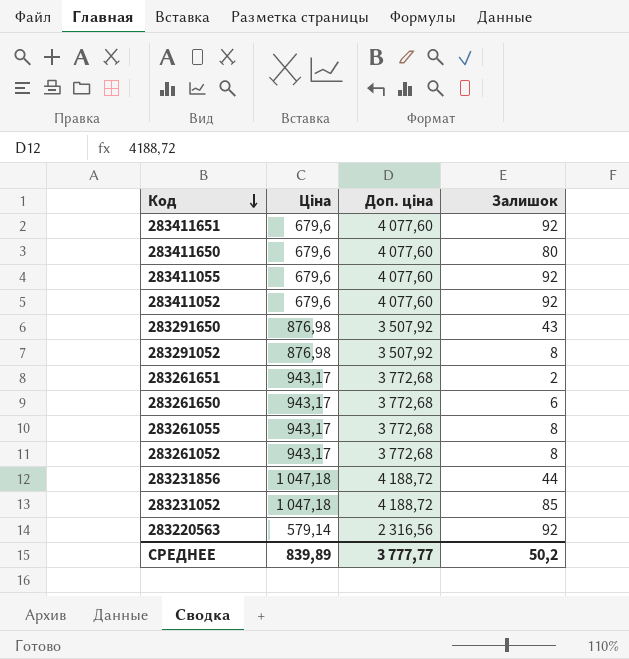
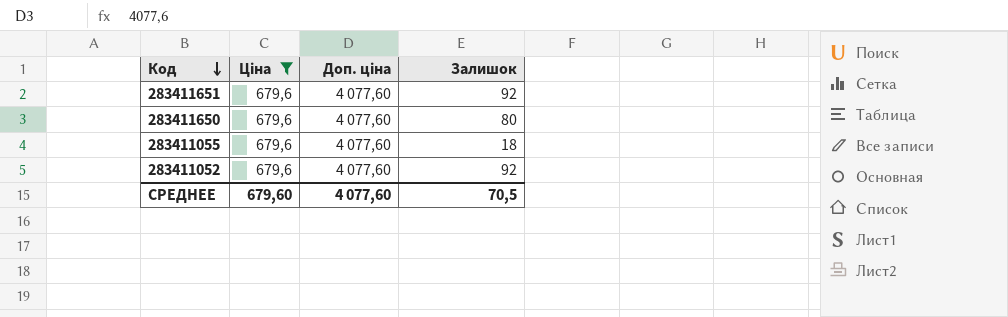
filter: none -> Ціна = 679,6
283411055 | Залишок: 92 -> 18
СРЕДНЕЕ | Ціна: 839,89 -> 679,60
СРЕДНЕЕ | Доп. ціна: 3 777,77 -> 4 077,60
СРЕДНЕЕ | Залишок: 50,2 -> 70,5

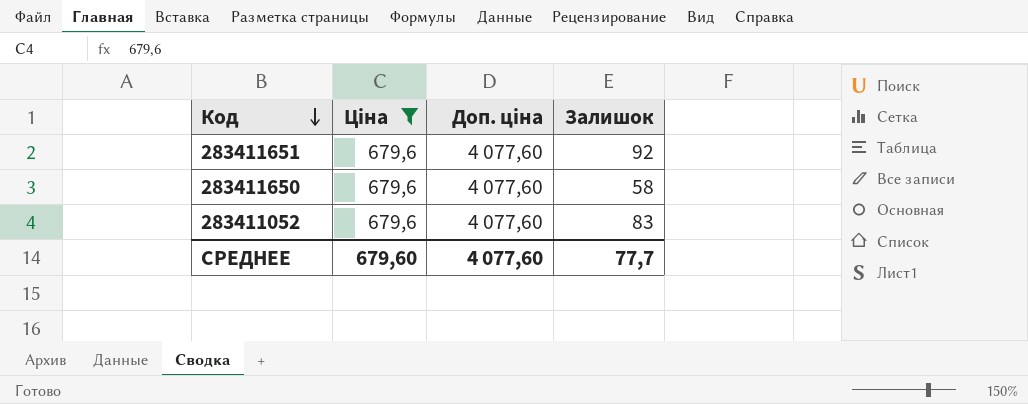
row 283411055: 679,6 | 4 077,60 | 18 -> none
283411650 | Залишок: 80 -> 58
283411052 | Залишок: 92 -> 83
СРЕДНЕЕ | Залишок: 70,5 -> 77,7

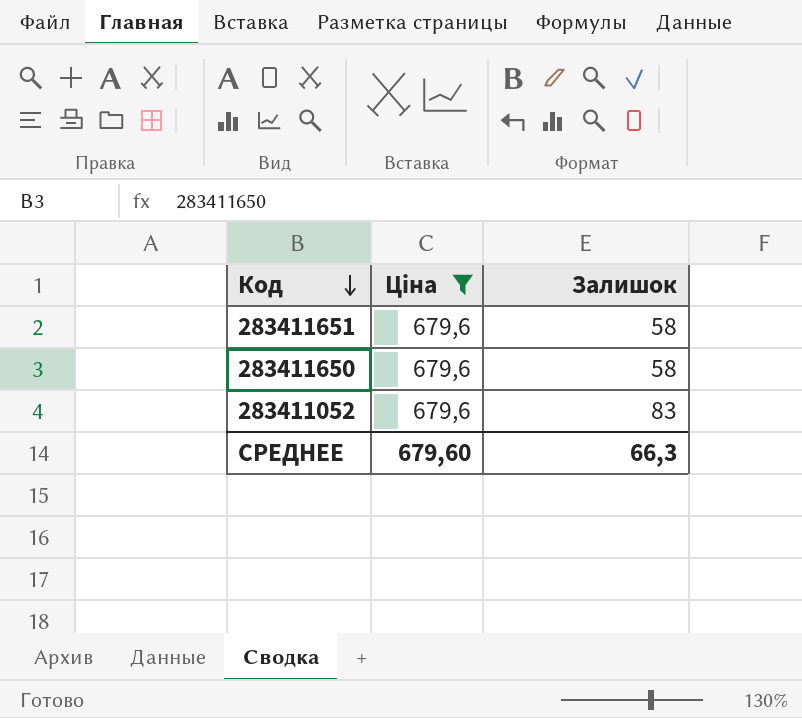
column Доп. ціна | position: 3 -> none
283411651 | Залишок: 92 -> 58
СРЕДНЕЕ | Залишок: 77,7 -> 66,3

